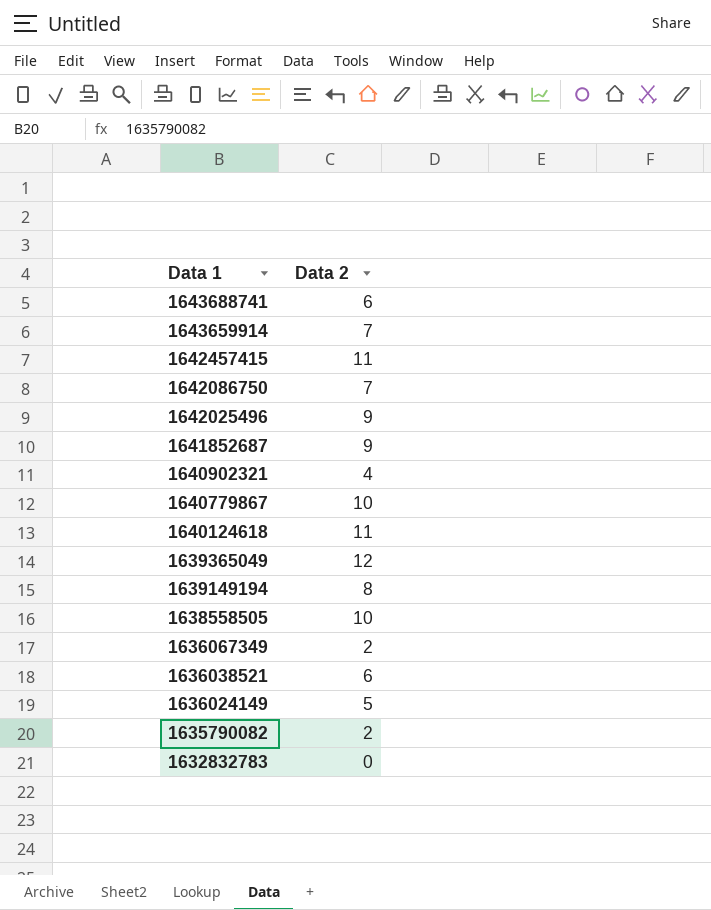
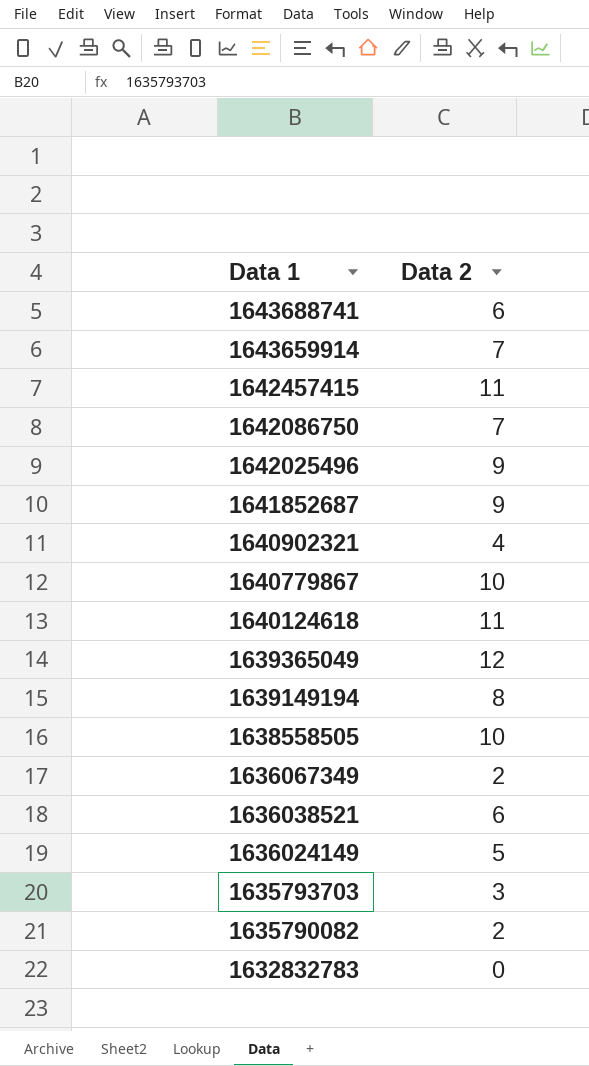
row 1635793703: none -> 3

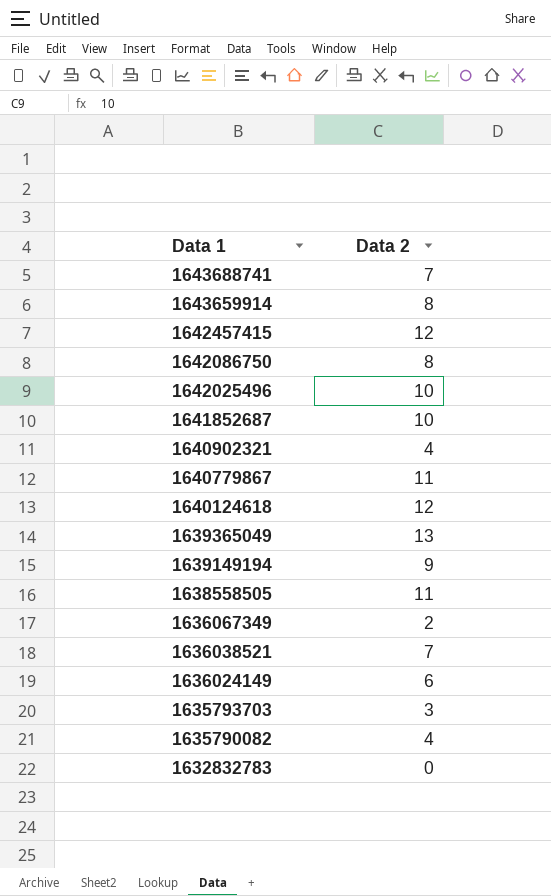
1643688741 | Data 2: 6 -> 7
1643659914 | Data 2: 7 -> 8
1642457415 | Data 2: 11 -> 12
1642086750 | Data 2: 7 -> 8
1642025496 | Data 2: 9 -> 10
1641852687 | Data 2: 9 -> 10
1640779867 | Data 2: 10 -> 11
1640124618 | Data 2: 11 -> 12
1639365049 | Data 2: 12 -> 13
1639149194 | Data 2: 8 -> 9
1638558505 | Data 2: 10 -> 11
1636038521 | Data 2: 6 -> 7
1636024149 | Data 2: 5 -> 6
1635790082 | Data 2: 2 -> 4

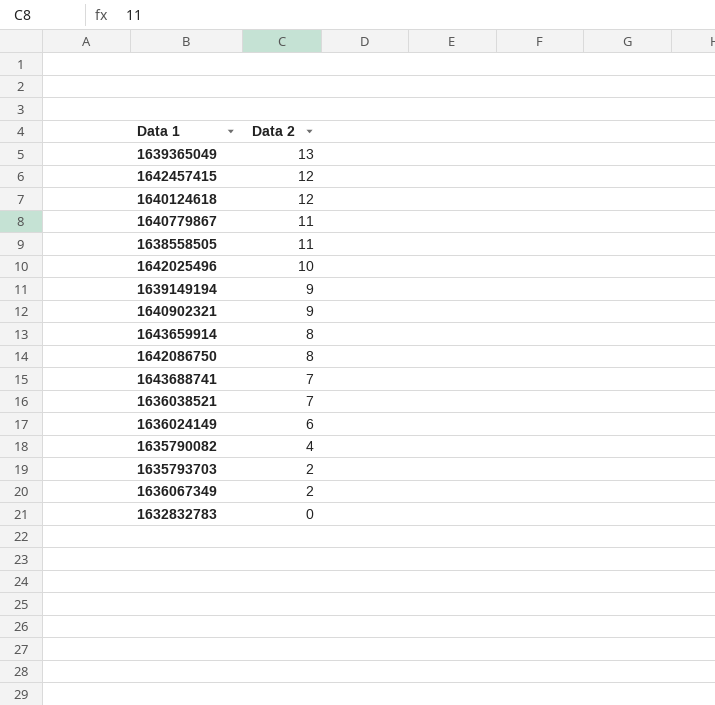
row order: Data 1 descending -> Data 2 descending
row 1641852687: 10 -> none
1640902321 | Data 2: 4 -> 9
1635793703 | Data 2: 3 -> 2

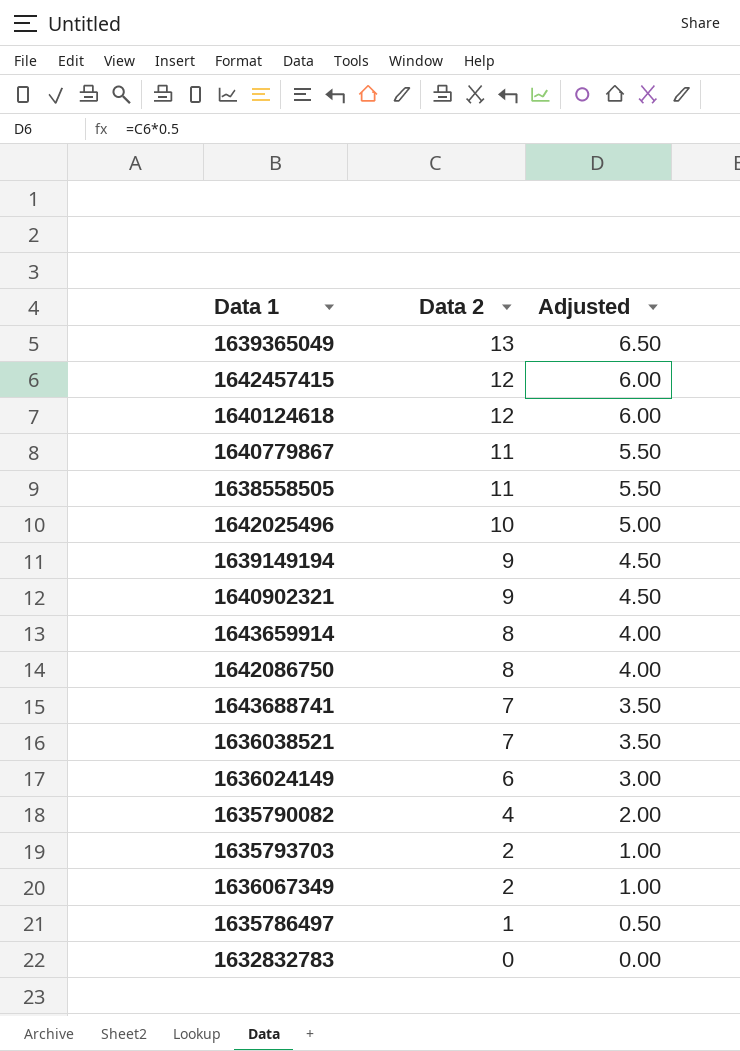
column Adjusted | formula: none -> [Data 2] * 0.5
row 1635786497: none -> 1 | 0.50

